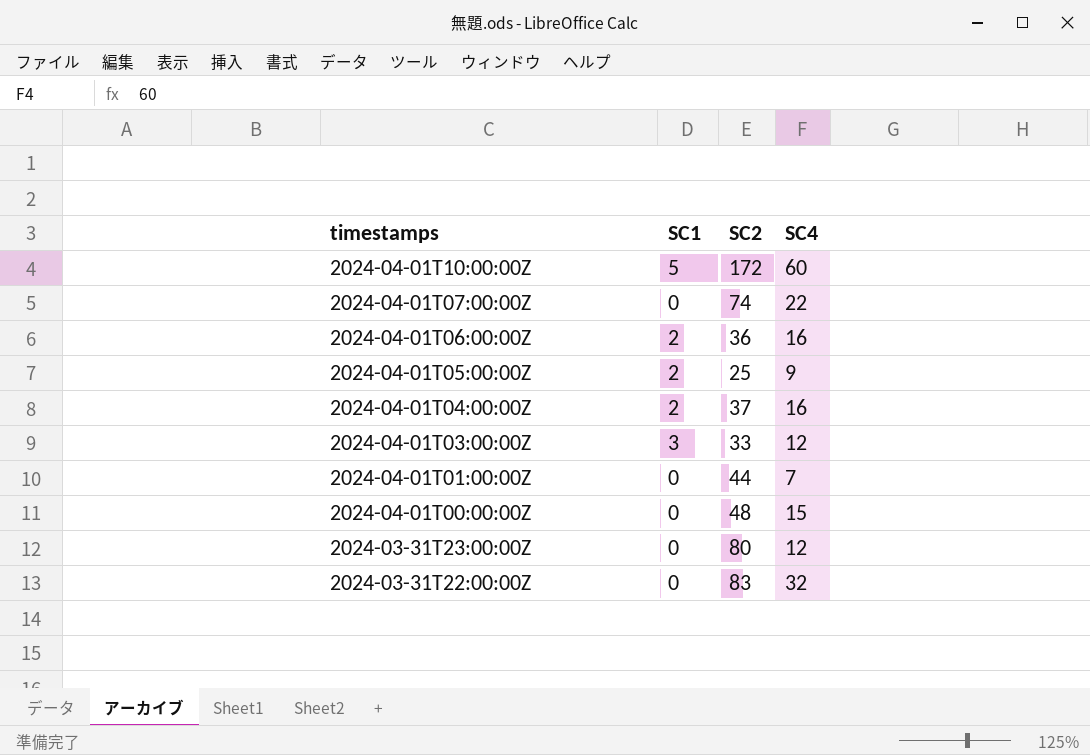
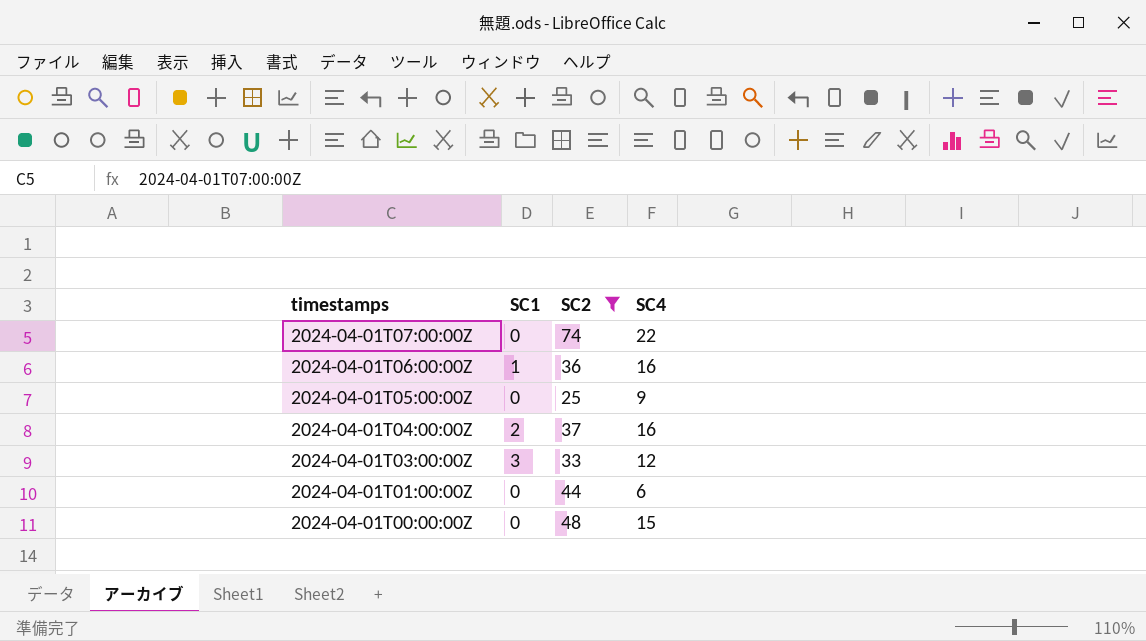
filter: none -> SC2 <= 74
2024-04-01T06:00:00Z | SC1: 2 -> 1
2024-04-01T05:00:00Z | SC1: 2 -> 0
2024-04-01T01:00:00Z | SC4: 7 -> 6

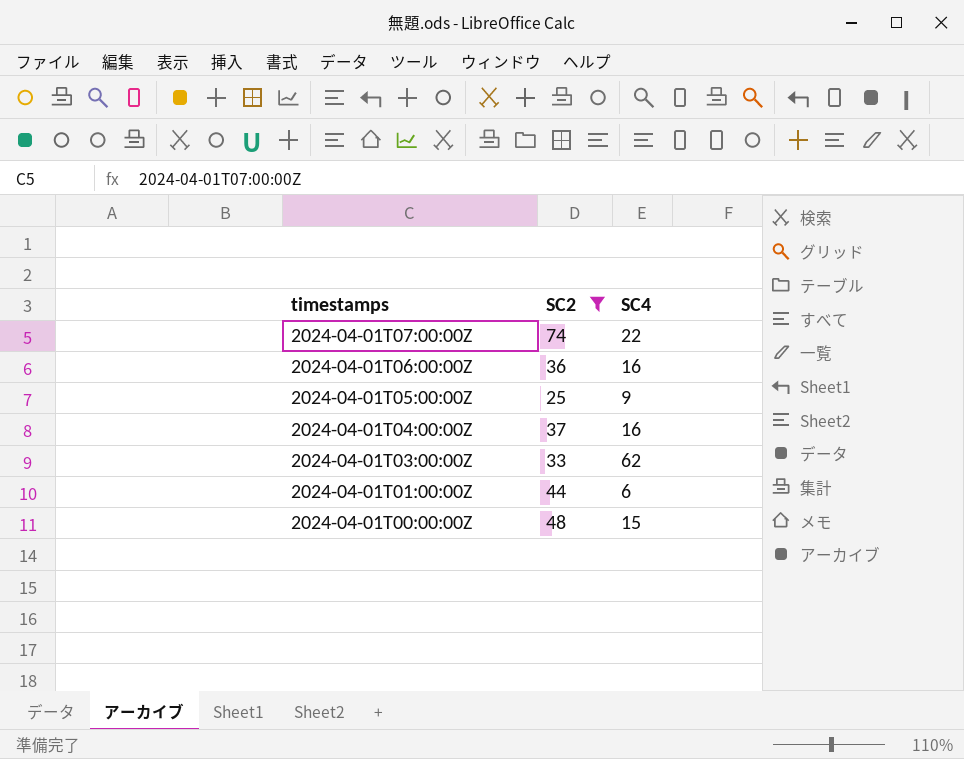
column SC1 | position: 2 -> none
2024-04-01T03:00:00Z | SC4: 12 -> 62

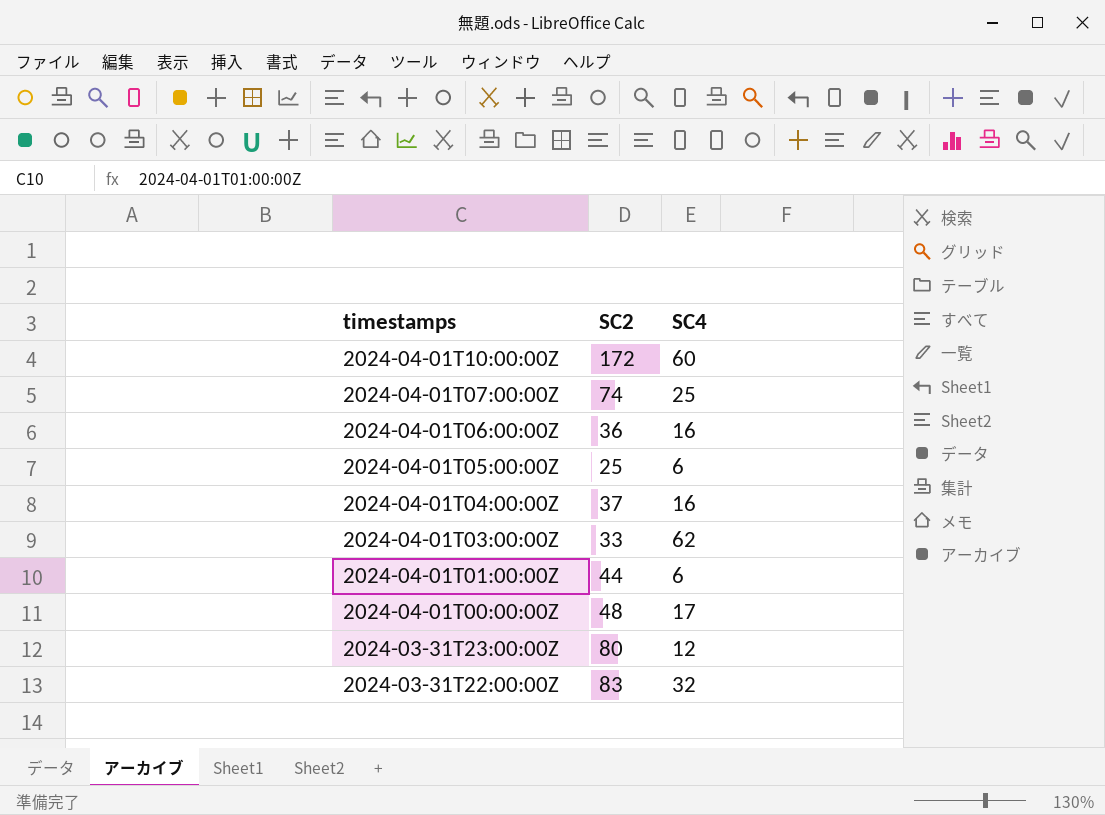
filter: SC2 <= 74 -> none
2024-04-01T07:00:00Z | SC4: 22 -> 25
2024-04-01T05:00:00Z | SC4: 9 -> 6
2024-04-01T00:00:00Z | SC4: 15 -> 17

